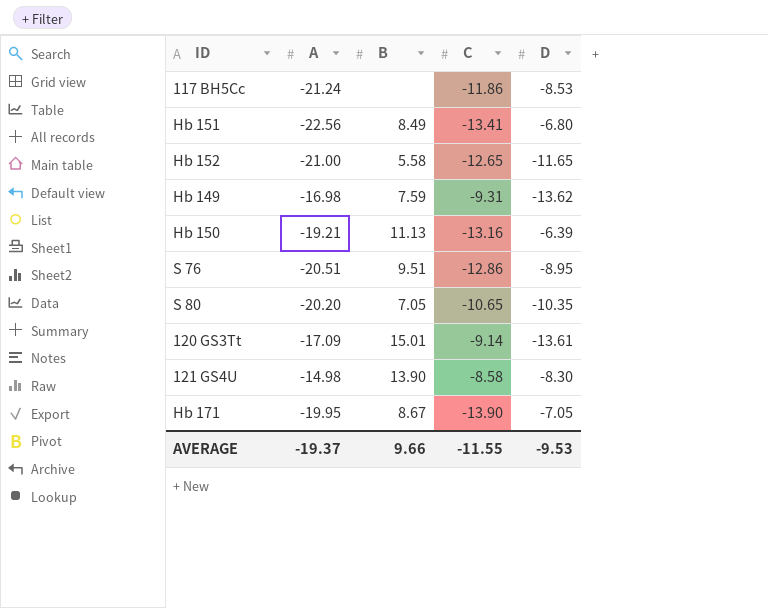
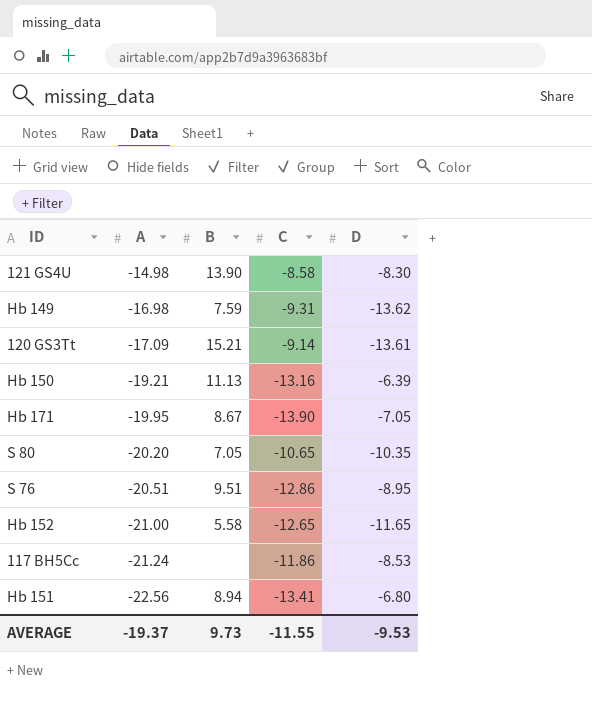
row order: none -> A descending
120 GS3Tt | B: 15.01 -> 15.21
Hb 151 | B: 8.49 -> 8.94
AVERAGE | B: 9.66 -> 9.73

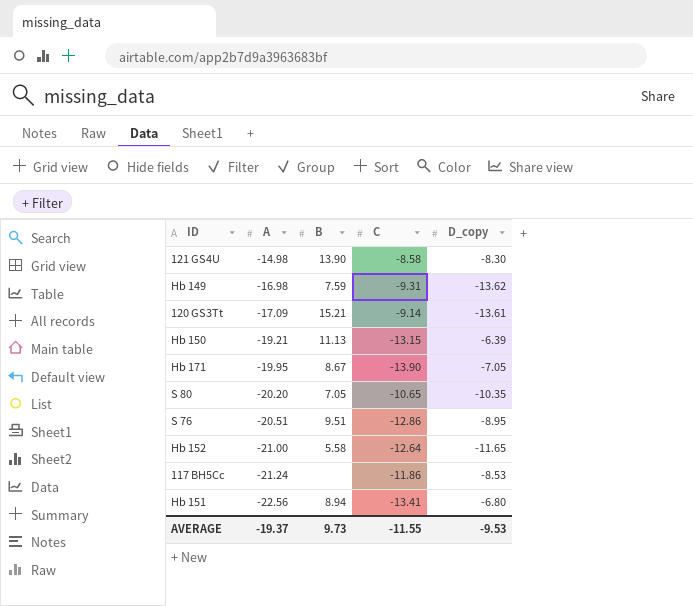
column name: D -> D_copy
Hb 150 | C: -13.16 -> -13.15
Hb 152 | C: -12.65 -> -12.64

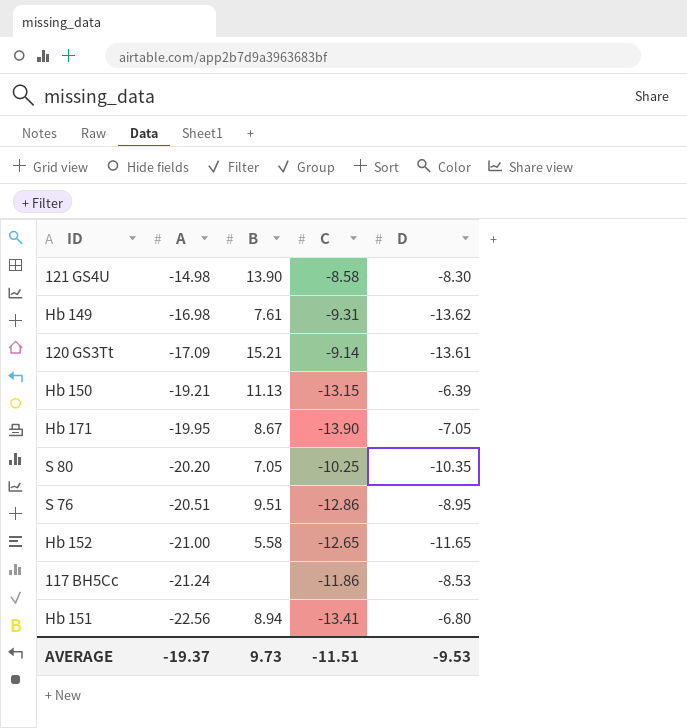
column name: D_copy -> D
Hb 149 | B: 7.59 -> 7.61
S 80 | C: -10.65 -> -10.25
Hb 152 | C: -12.64 -> -12.65
AVERAGE | C: -11.55 -> -11.51

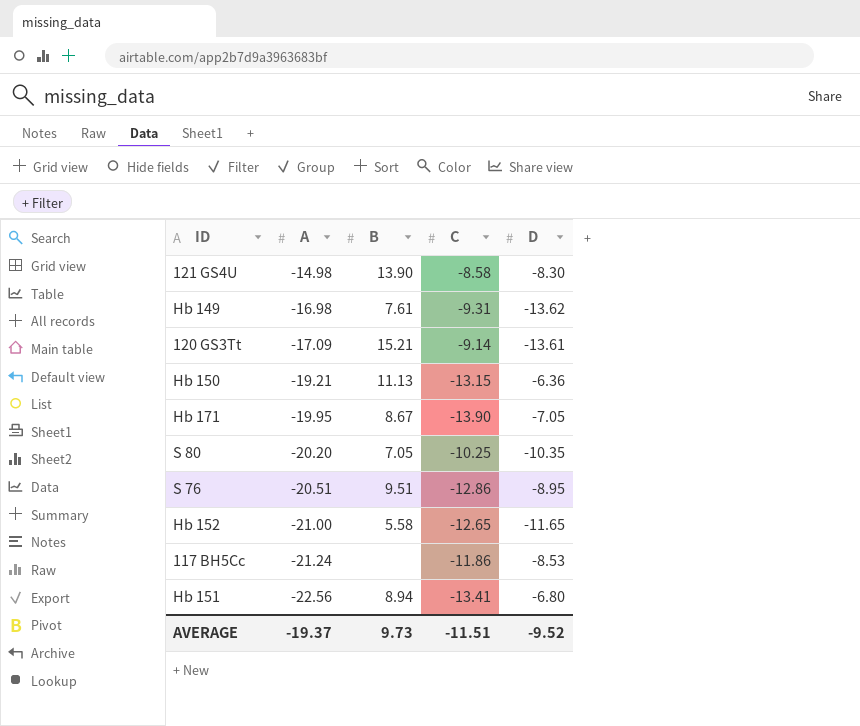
Hb 150 | D: -6.39 -> -6.36
AVERAGE | D: -9.53 -> -9.52

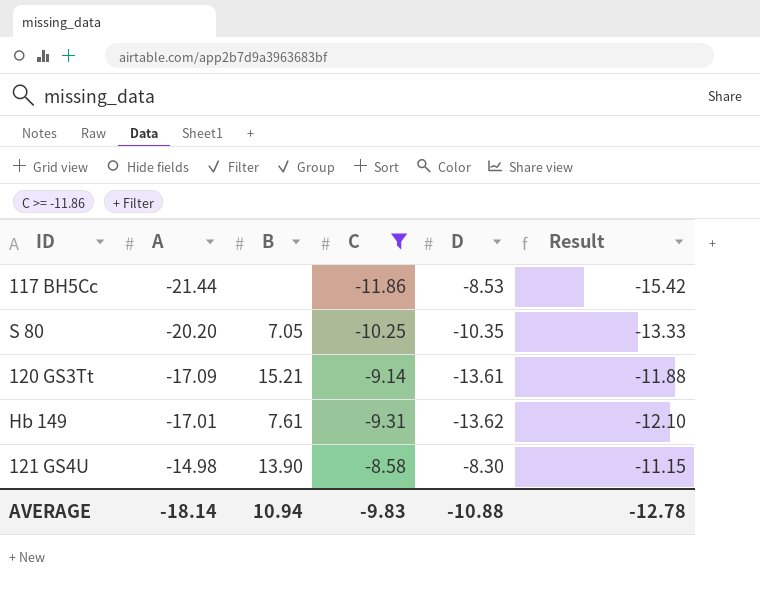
filter: none -> C >= -11.86
row order: A descending -> A ascending
column Result | formula: none -> [C] * 1.3
117 BH5Cc | A: -21.24 -> -21.44
Hb 149 | A: -16.98 -> -17.01
AVERAGE | A: -19.37 -> -18.14
AVERAGE | B: 9.73 -> 10.94
AVERAGE | C: -11.51 -> -9.83
AVERAGE | D: -9.52 -> -10.88

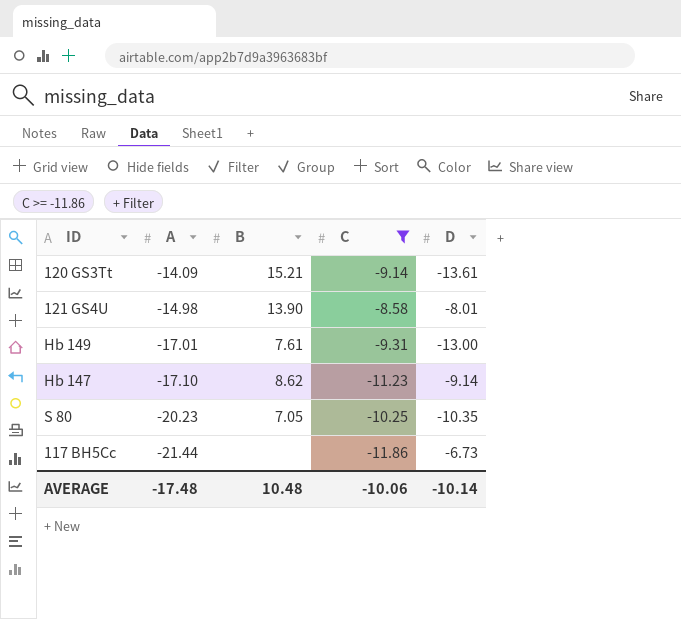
row order: A ascending -> A descending
column Result | formula: [C] * 1.3 -> none
120 GS3Tt | A: -17.09 -> -14.09
121 GS4U | D: -8.30 -> -8.01
Hb 149 | D: -13.62 -> -13.00
row Hb 147: none -> -17.10 | 8.62 | -11.23 | -9.14
S 80 | A: -20.20 -> -20.23
117 BH5Cc | D: -8.53 -> -6.73
AVERAGE | A: -18.14 -> -17.48
AVERAGE | B: 10.94 -> 10.48
AVERAGE | C: -9.83 -> -10.06
AVERAGE | D: -10.88 -> -10.14

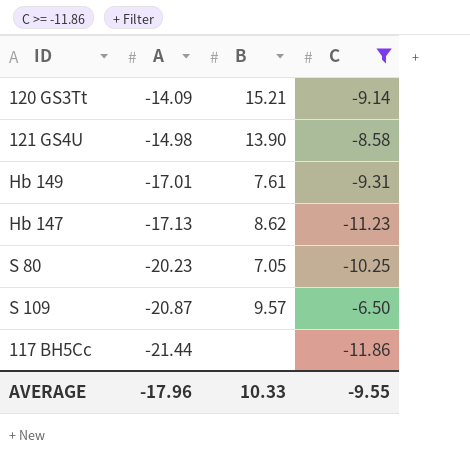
column D | position: 5 -> none
Hb 147 | A: -17.10 -> -17.13
row S 109: none -> -20.87 | 9.57 | -6.50
AVERAGE | A: -17.48 -> -17.96
AVERAGE | B: 10.48 -> 10.33
AVERAGE | C: -10.06 -> -9.55

